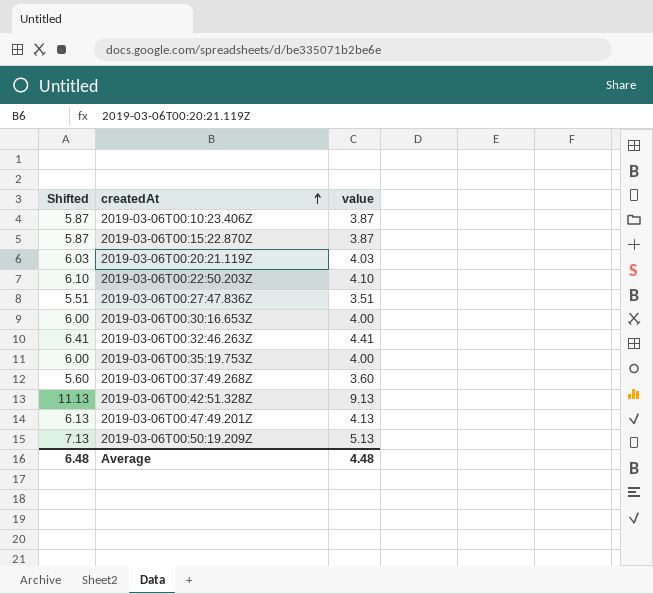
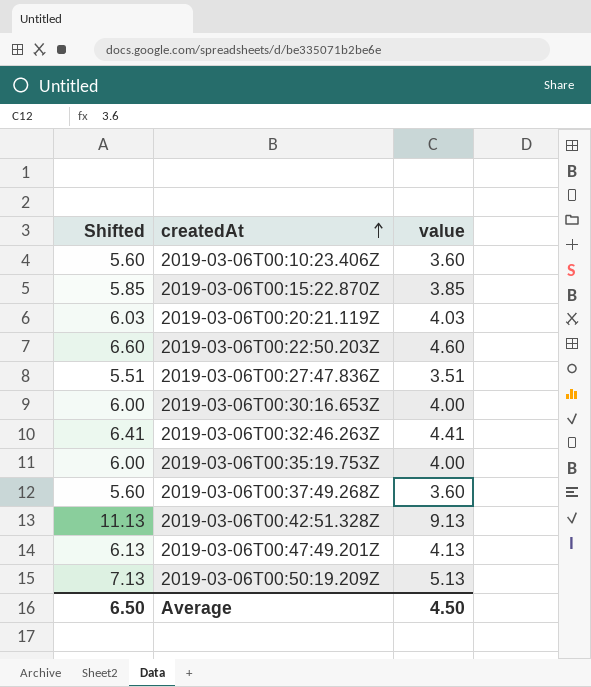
2019-03-06T00:10:23.406Z | Shifted: 5.87 -> 5.60
2019-03-06T00:10:23.406Z | value: 3.87 -> 3.60
2019-03-06T00:15:22.870Z | Shifted: 5.87 -> 5.85
2019-03-06T00:15:22.870Z | value: 3.87 -> 3.85
2019-03-06T00:22:50.203Z | Shifted: 6.10 -> 6.60
2019-03-06T00:22:50.203Z | value: 4.10 -> 4.60
Average | Shifted: 6.48 -> 6.50
Average | value: 4.48 -> 4.50

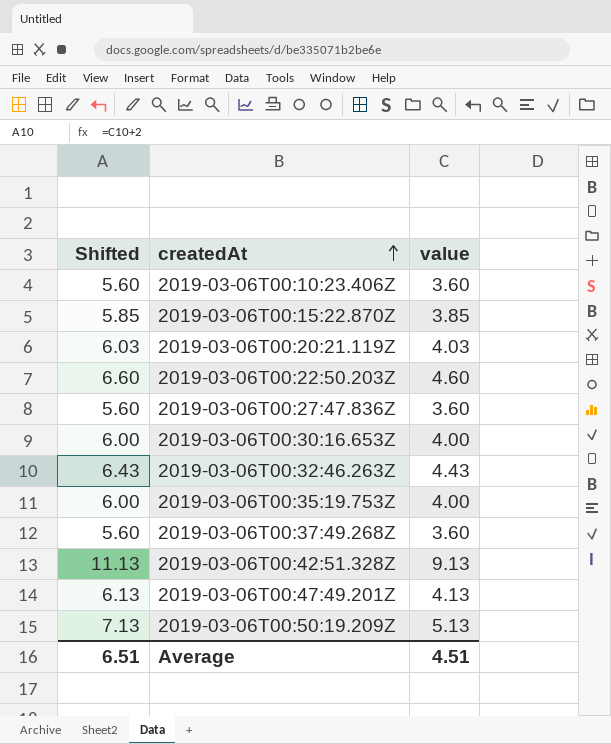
2019-03-06T00:27:47.836Z | Shifted: 5.51 -> 5.60
2019-03-06T00:27:47.836Z | value: 3.51 -> 3.60
2019-03-06T00:32:46.263Z | Shifted: 6.41 -> 6.43
2019-03-06T00:32:46.263Z | value: 4.41 -> 4.43
Average | Shifted: 6.50 -> 6.51
Average | value: 4.50 -> 4.51

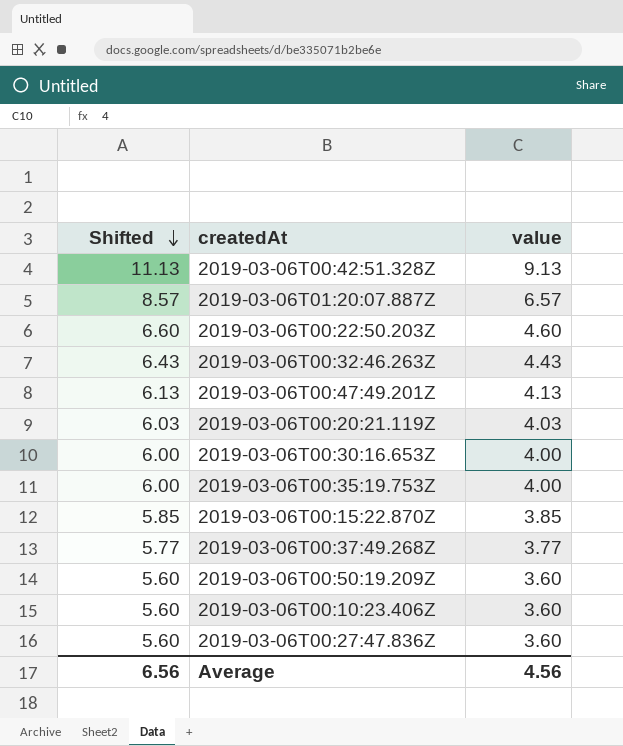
row order: createdAt ascending -> Shifted descending
row 2019-03-06T01:20:07.887Z: none -> 8.57 | 6.57
2019-03-06T00:37:49.268Z | Shifted: 5.60 -> 5.77
2019-03-06T00:37:49.268Z | value: 3.60 -> 3.77
2019-03-06T00:50:19.209Z | Shifted: 7.13 -> 5.60
2019-03-06T00:50:19.209Z | value: 5.13 -> 3.60
Average | Shifted: 6.51 -> 6.56
Average | value: 4.51 -> 4.56

